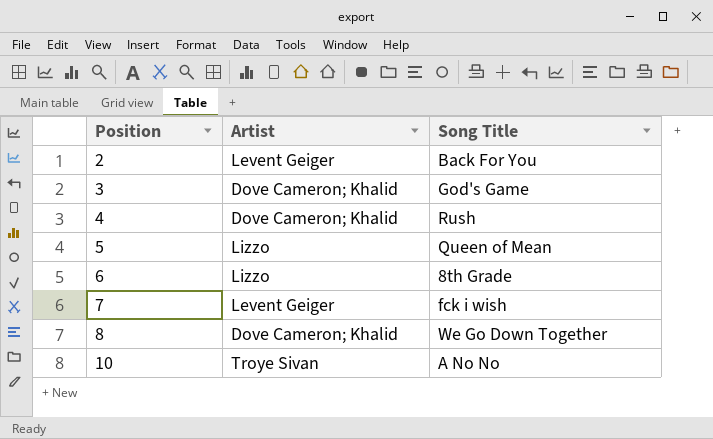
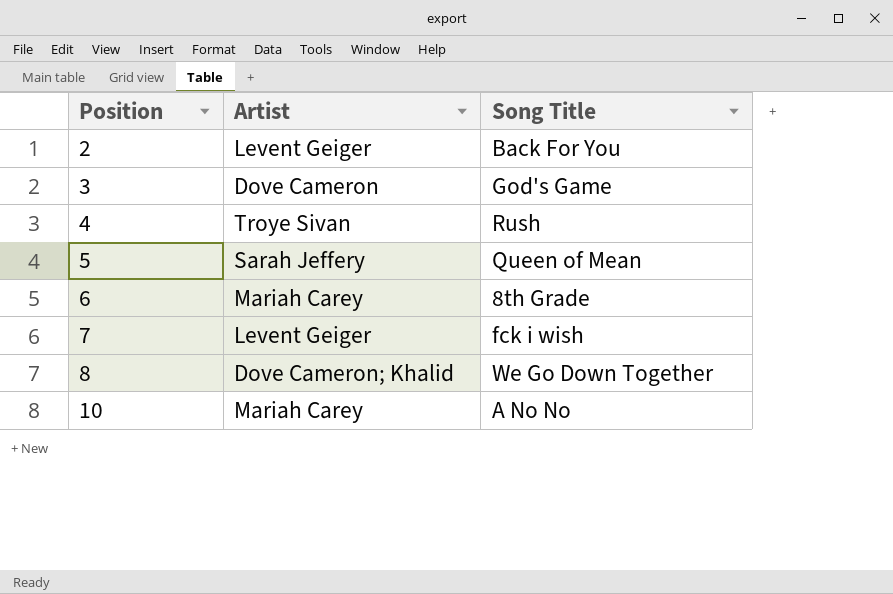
3 | Artist: Dove Cameron; Khalid -> Dove Cameron
4 | Artist: Dove Cameron; Khalid -> Troye Sivan
5 | Artist: Lizzo -> Sarah Jeffery
6 | Artist: Lizzo -> Mariah Carey
10 | Artist: Troye Sivan -> Mariah Carey

